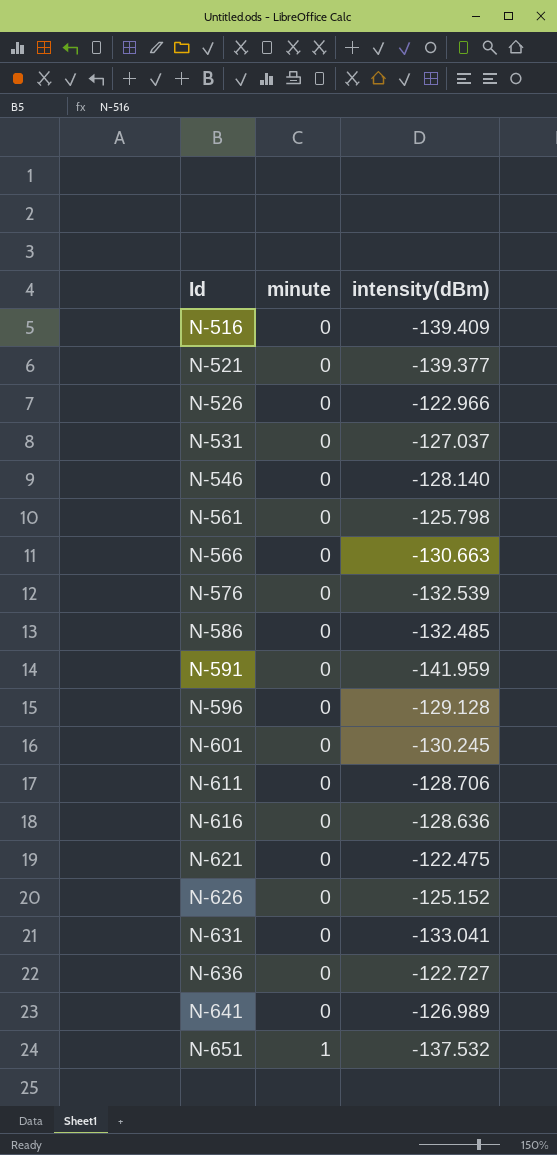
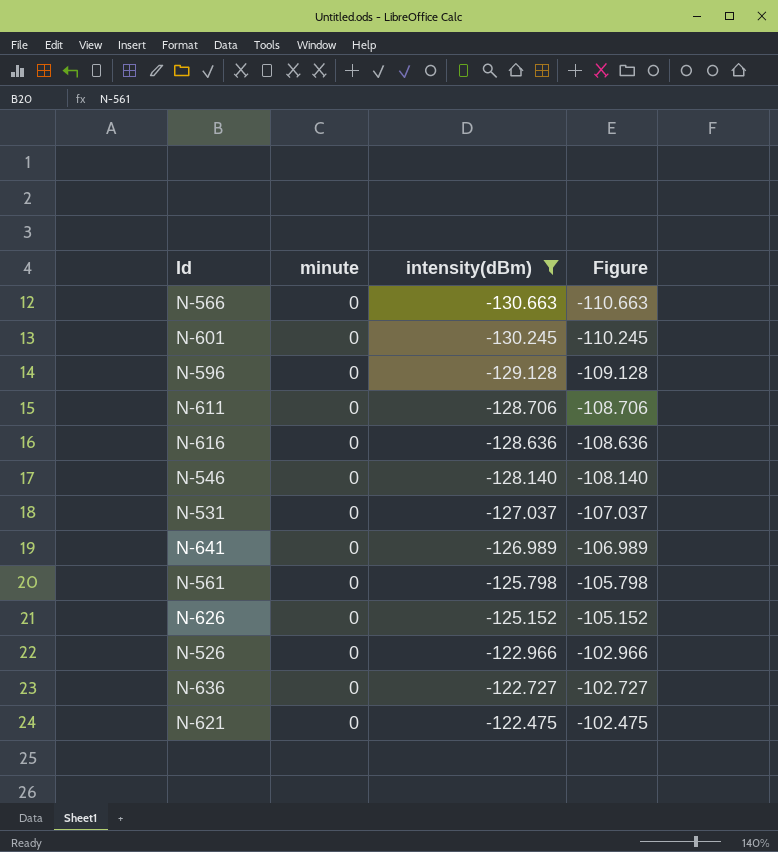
filter: none -> intensity(dBm) >= -130.663
row order: Id ascending -> intensity(dBm) ascending
column Figure | formula: none -> [intensity(dBm)] + 20

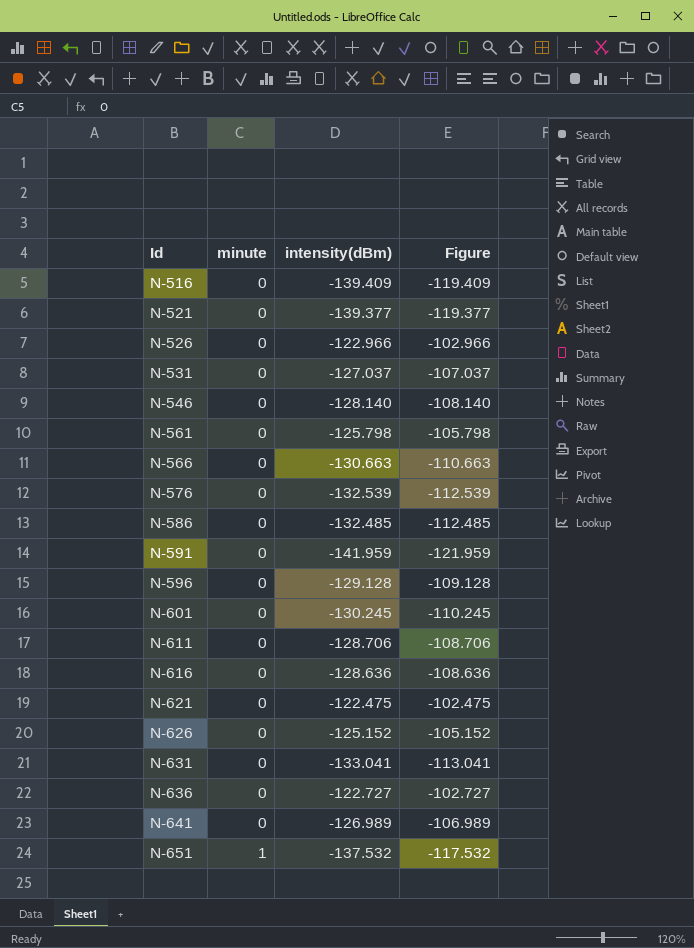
filter: intensity(dBm) >= -130.663 -> none
row order: intensity(dBm) ascending -> Id ascending

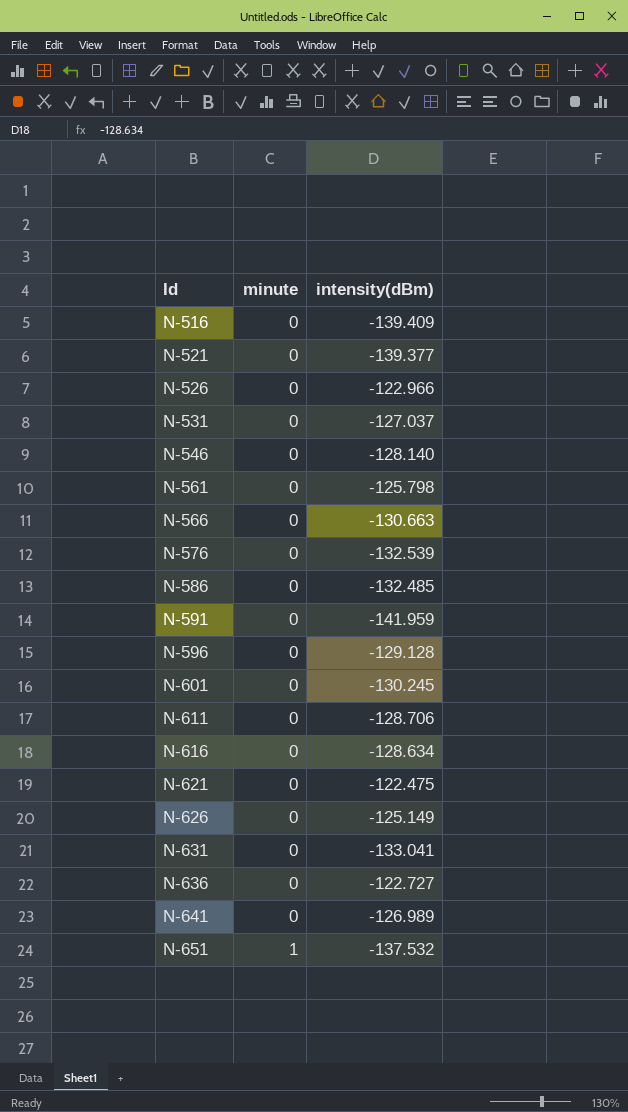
column Figure | formula: [intensity(dBm)] + 20 -> none
N-616 | intensity(dBm): -128.636 -> -128.634
N-626 | intensity(dBm): -125.152 -> -125.149

